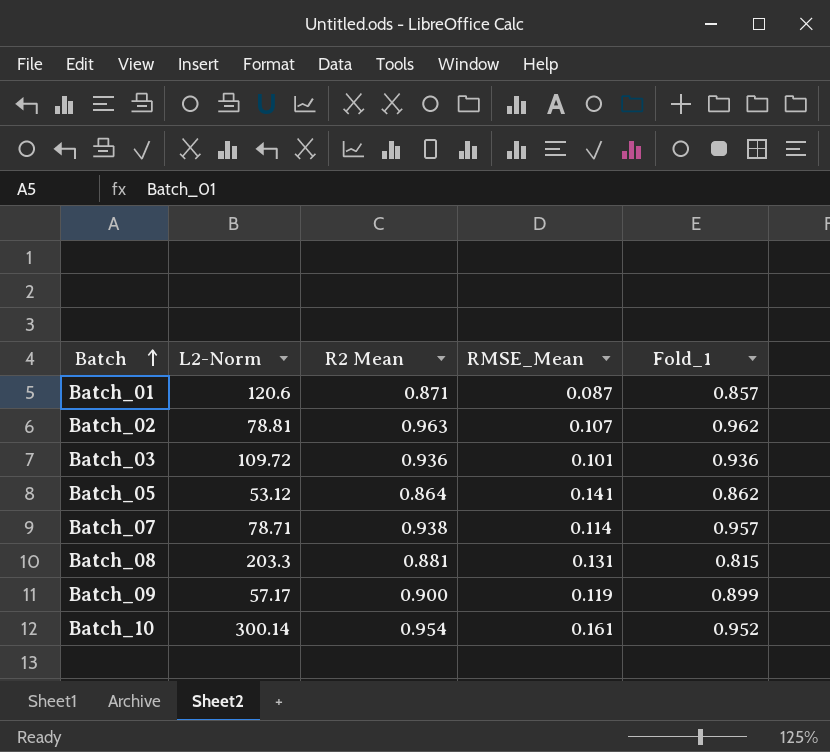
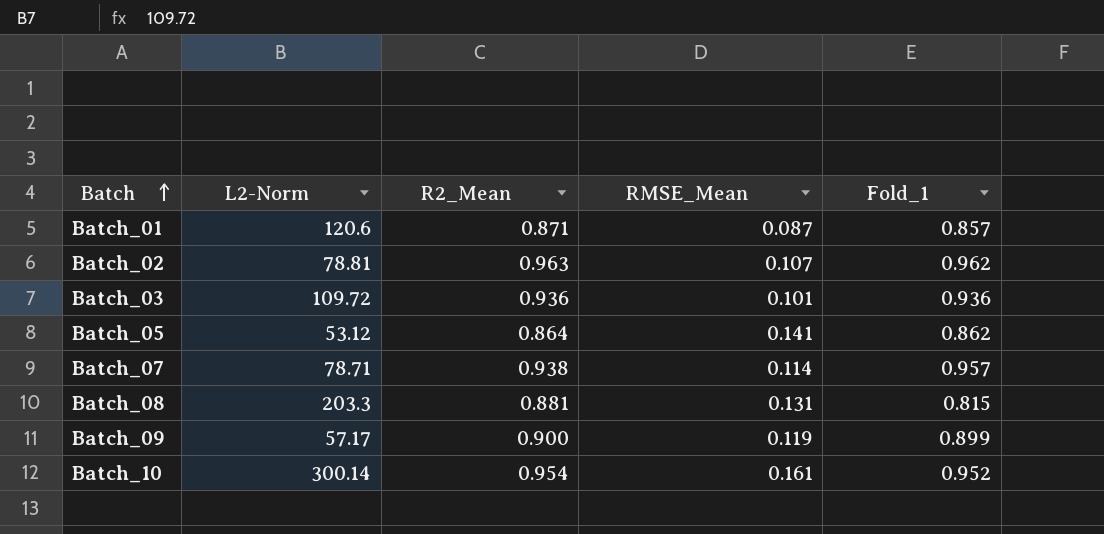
column name: R2 Mean -> R2_Mean

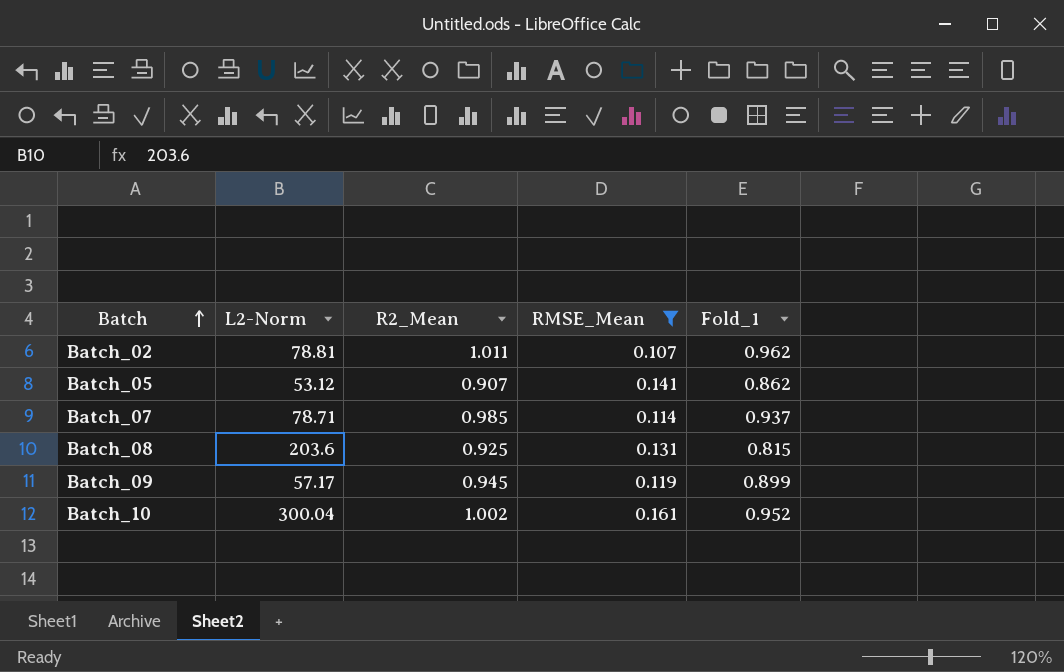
filter: none -> RMSE_Mean >= 0.107
Batch_02 | R2_Mean: 0.963 -> 1.011
Batch_05 | R2_Mean: 0.864 -> 0.907
Batch_07 | R2_Mean: 0.938 -> 0.985
Batch_07 | Fold_1: 0.957 -> 0.937
Batch_08 | L2-Norm: 203.3 -> 203.6
Batch_08 | R2_Mean: 0.881 -> 0.925
Batch_09 | R2_Mean: 0.900 -> 0.945
Batch_10 | L2-Norm: 300.14 -> 300.04
Batch_10 | R2_Mean: 0.954 -> 1.002

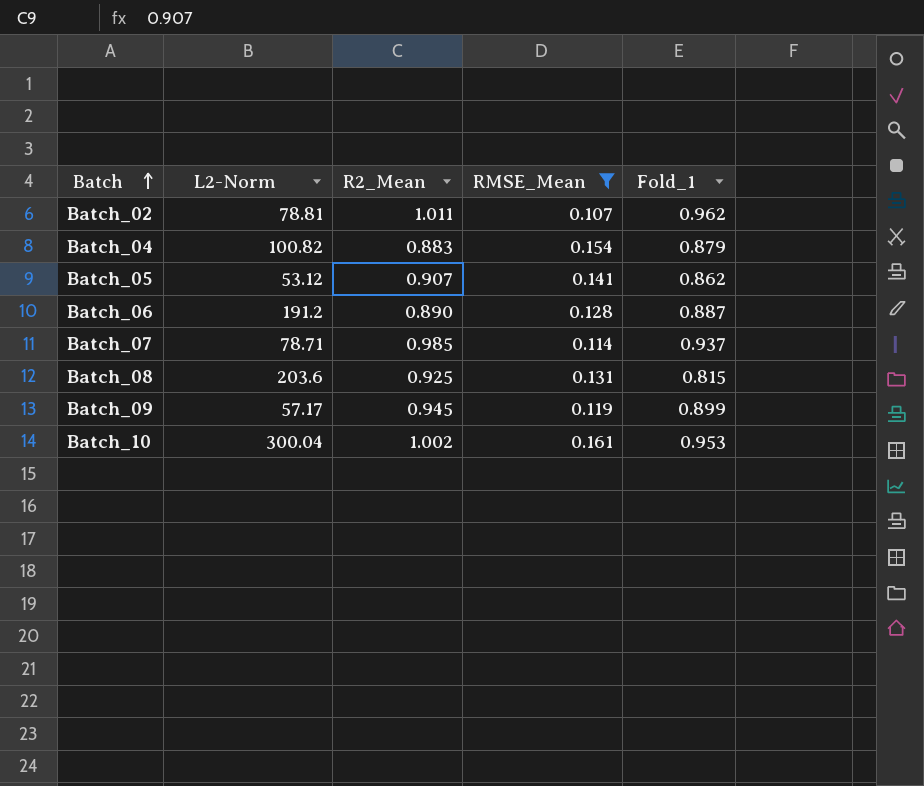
row Batch_04: none -> 100.82 | 0.883 | 0.154 | 0.879
row Batch_06: none -> 191.2 | 0.890 | 0.128 | 0.887
Batch_10 | Fold_1: 0.952 -> 0.953

